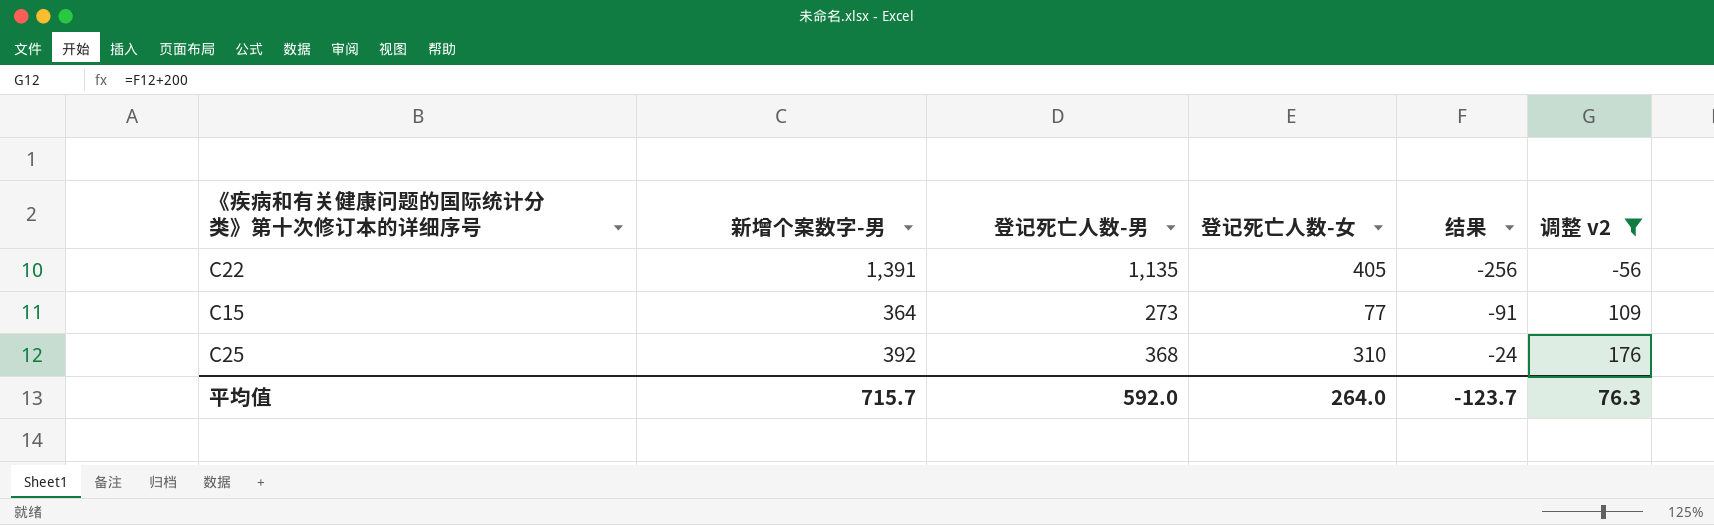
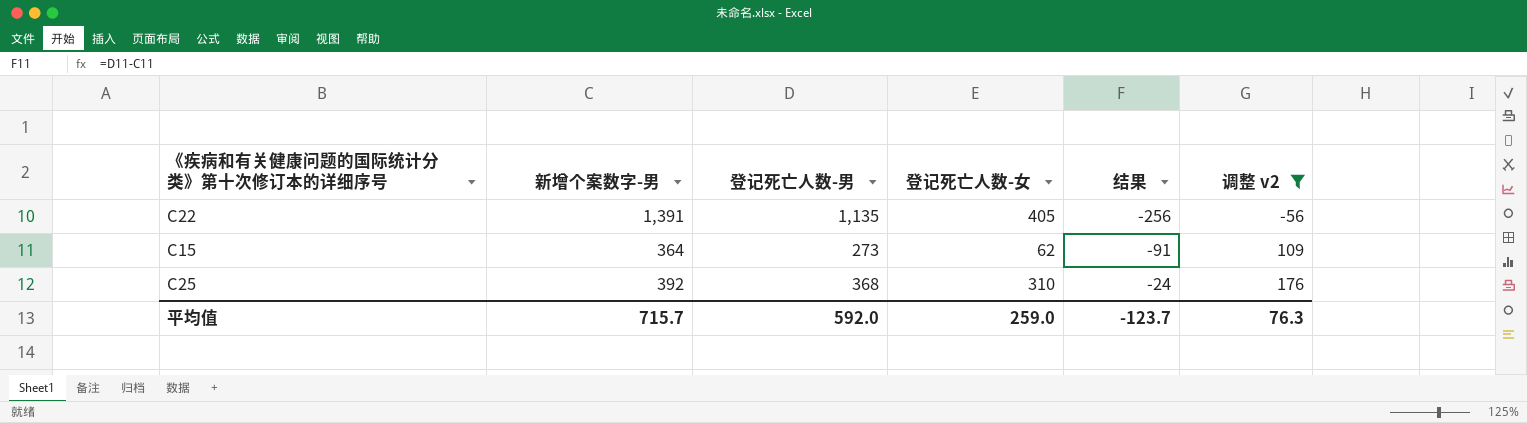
C15 | 登记死亡人数-女: 77 -> 62
平均值 | 登记死亡人数-女: 264.0 -> 259.0

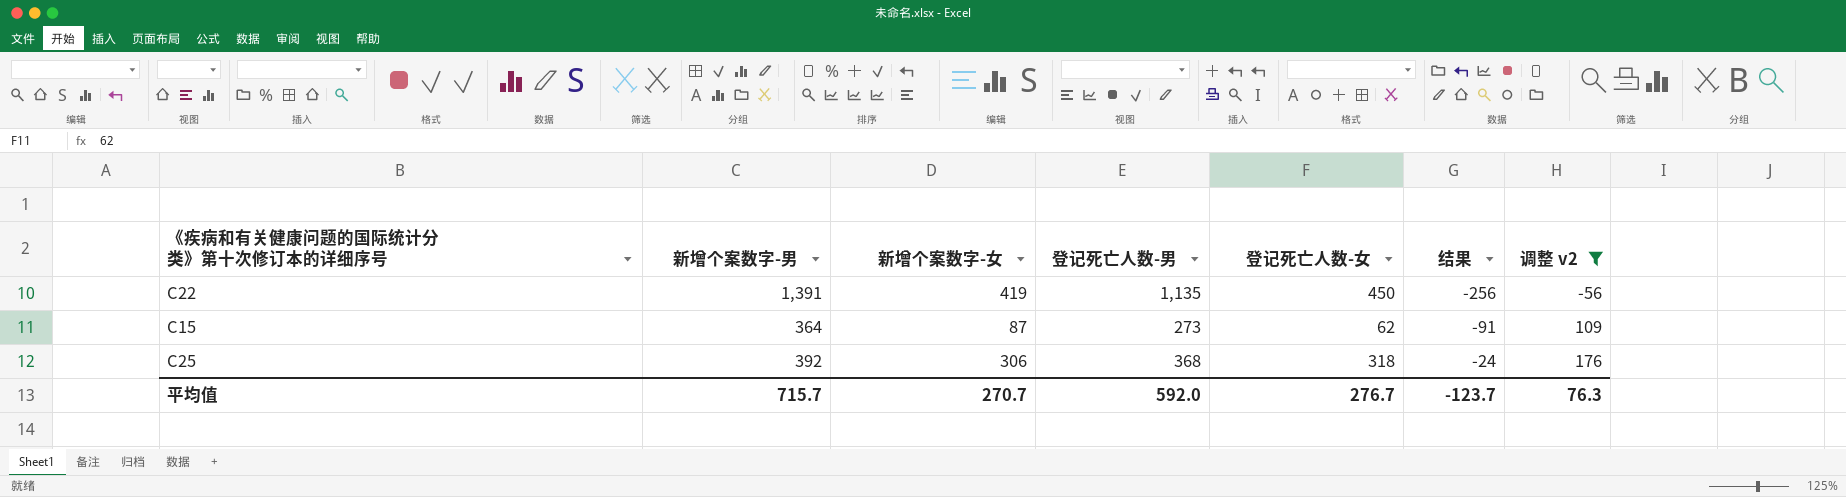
column 新增个案数字-女 | position: none -> 3
C22 | 登记死亡人数-女: 405 -> 450
C25 | 登记死亡人数-女: 310 -> 318
平均值 | 登记死亡人数-女: 259.0 -> 276.7

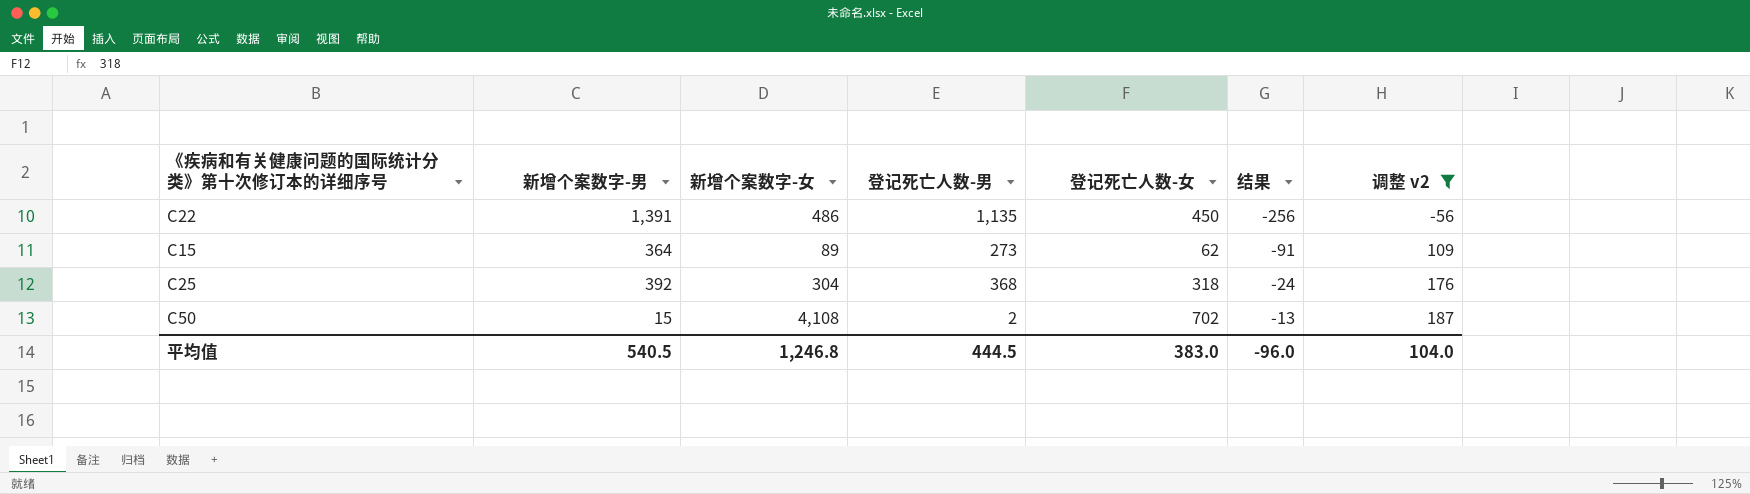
C22 | 新增个案数字-女: 419 -> 486
C15 | 新增个案数字-女: 87 -> 89
C25 | 新增个案数字-女: 306 -> 304
row C50: none -> 15 | 4,108 | 2 | 702 | -13 | 187
平均值 | 新增个案数字-男: 715.7 -> 540.5
平均值 | 新增个案数字-女: 270.7 -> 1,246.8
平均值 | 登记死亡人数-男: 592.0 -> 444.5
平均值 | 登记死亡人数-女: 276.7 -> 383.0
平均值 | 结果: -123.7 -> -96.0
平均值 | 调整 v2: 76.3 -> 104.0

